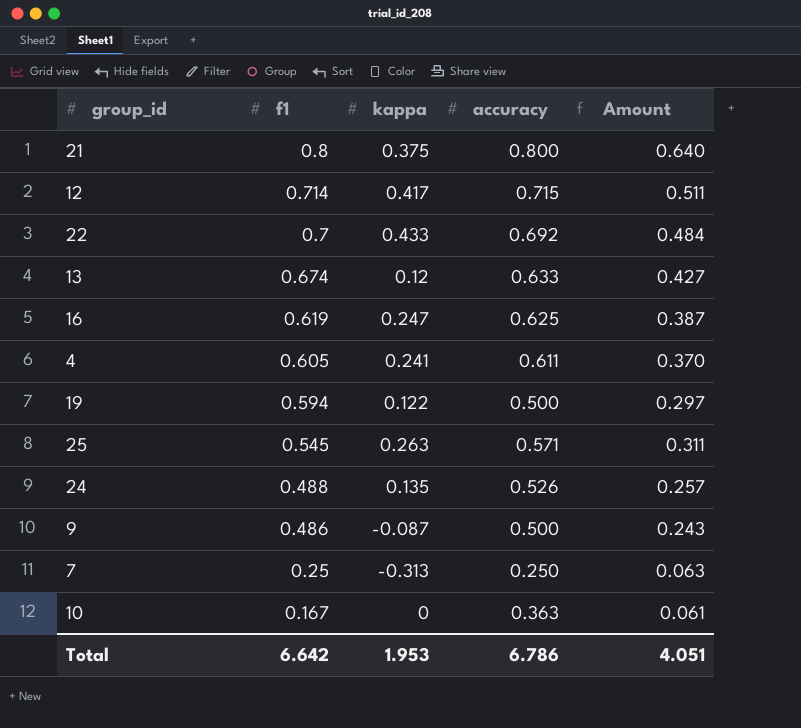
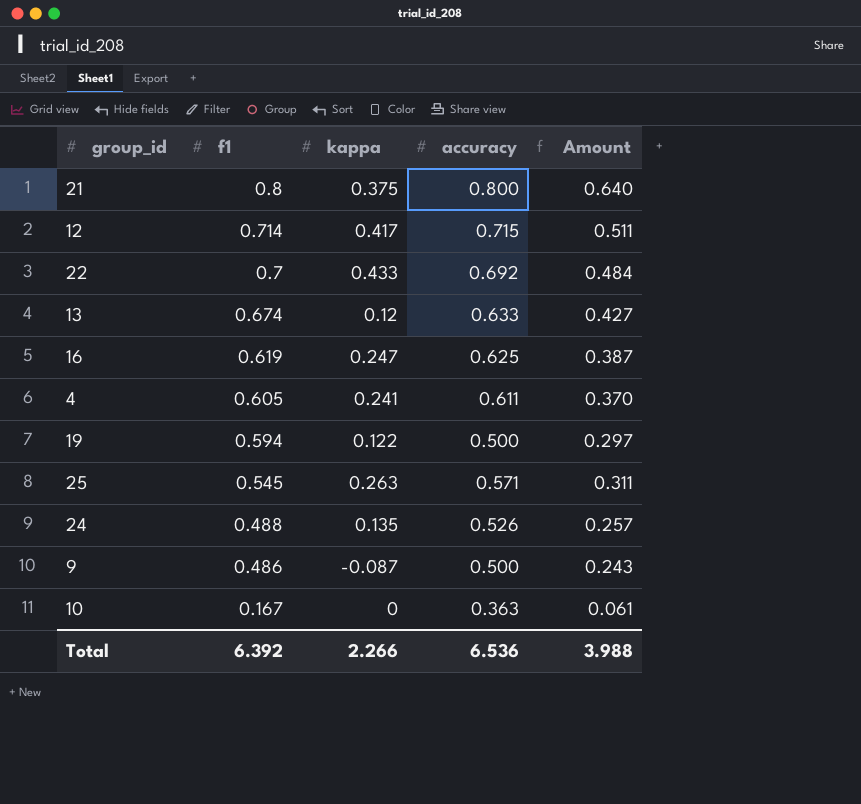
row 7: 0.25 | -0.313 | 0.250 | 0.063 -> none
Total | f1: 6.642 -> 6.392
Total | kappa: 1.953 -> 2.266
Total | accuracy: 6.786 -> 6.536
Total | Amount: 4.051 -> 3.988

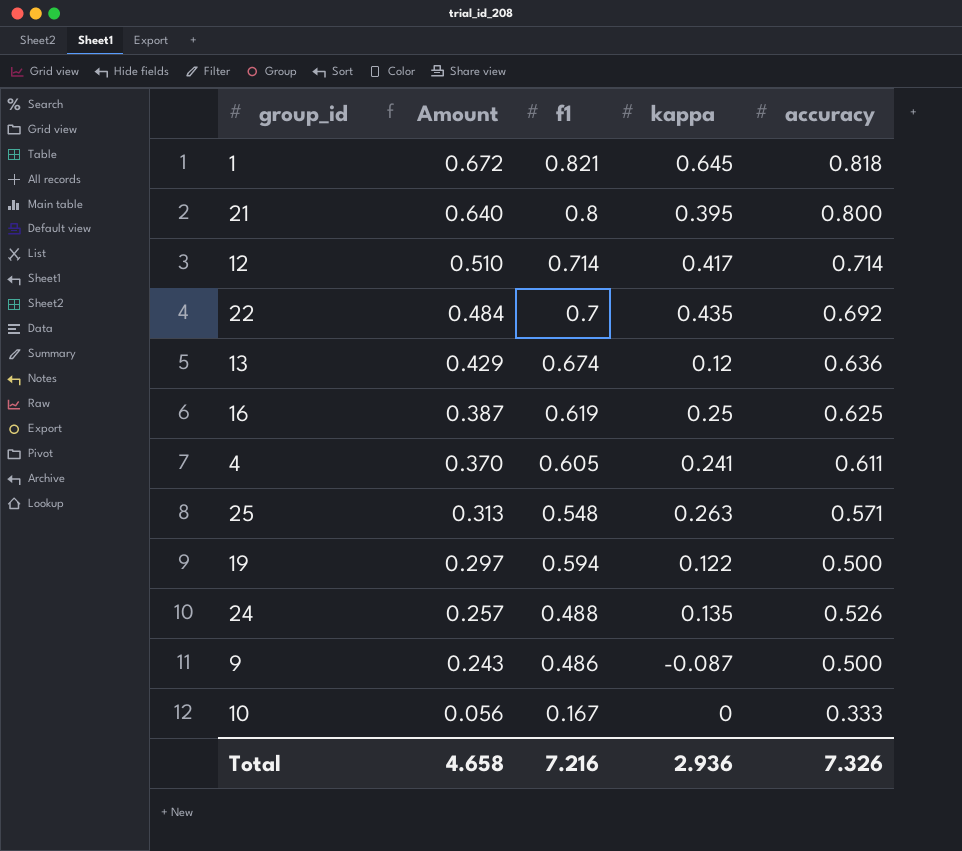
row order: f1 descending -> Amount descending
column Amount | position: 5 -> 2
row 1: none -> 0.672 | 0.821 | 0.645 | 0.818
21 | kappa: 0.375 -> 0.395
12 | Amount: 0.511 -> 0.510
12 | accuracy: 0.715 -> 0.714
22 | kappa: 0.433 -> 0.435
13 | Amount: 0.427 -> 0.429
13 | accuracy: 0.633 -> 0.636
16 | kappa: 0.247 -> 0.25
25 | Amount: 0.311 -> 0.313
25 | f1: 0.545 -> 0.548
10 | Amount: 0.061 -> 0.056
10 | accuracy: 0.363 -> 0.333
Total | Amount: 3.988 -> 4.658
Total | f1: 6.392 -> 7.216
Total | kappa: 2.266 -> 2.936
Total | accuracy: 6.536 -> 7.326

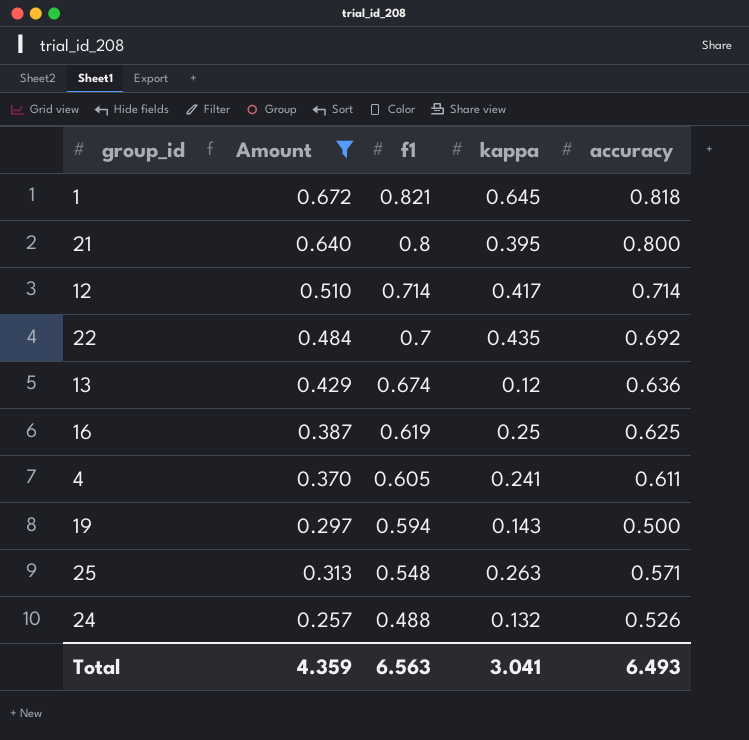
filter: none -> Amount >= 0.257
row order: Amount descending -> f1 descending
19 | kappa: 0.122 -> 0.143
24 | kappa: 0.135 -> 0.132
Total | Amount: 4.658 -> 4.359
Total | f1: 7.216 -> 6.563
Total | kappa: 2.936 -> 3.041
Total | accuracy: 7.326 -> 6.493

